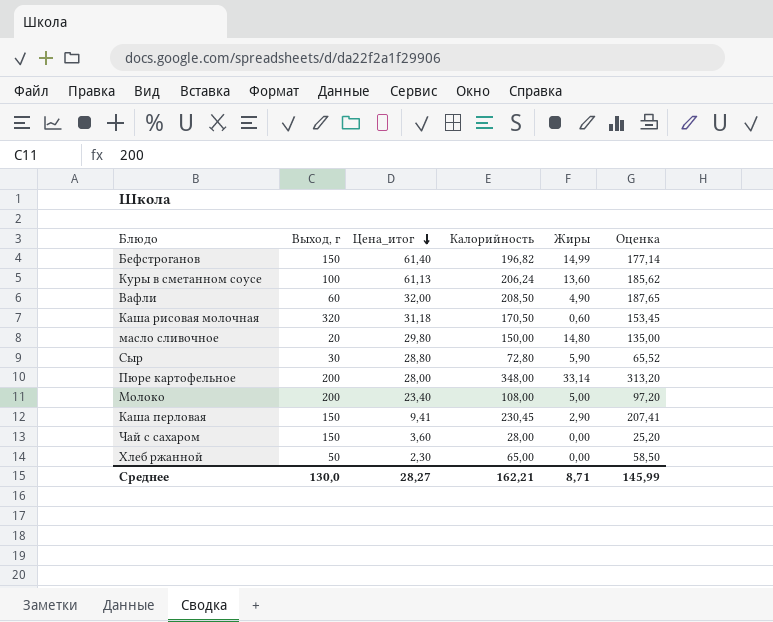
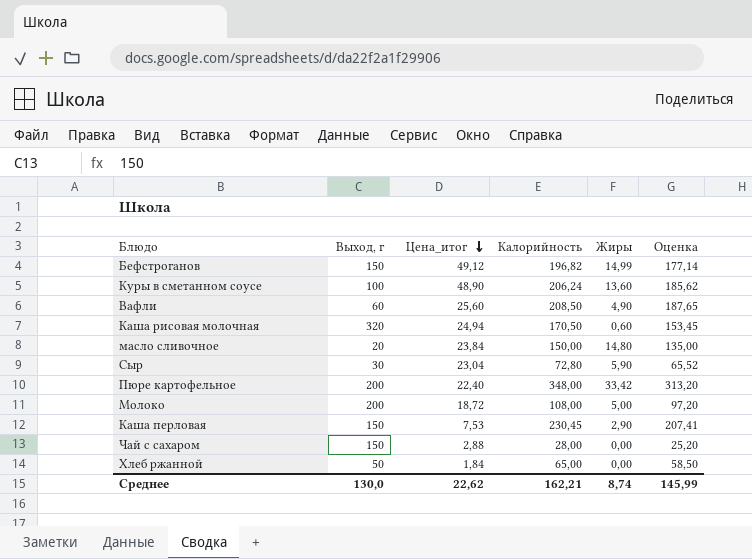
Бефстроганов | Цена_итог: 61,40 -> 49,12
Куры в сметанном соусе | Цена_итог: 61,13 -> 48,90
Вафли | Цена_итог: 32,00 -> 25,60
Каша рисовая молочная | Цена_итог: 31,18 -> 24,94
масло сливочное | Цена_итог: 29,80 -> 23,84
Сыр | Цена_итог: 28,80 -> 23,04
Пюре картофельное | Цена_итог: 28,00 -> 22,40
Пюре картофельное | Жиры: 33,14 -> 33,42
Молоко | Цена_итог: 23,40 -> 18,72
Каша перловая | Цена_итог: 9,41 -> 7,53
Чай с сахаром | Цена_итог: 3,60 -> 2,88
Хлеб ржанной | Цена_итог: 2,30 -> 1,84
Среднее | Цена_итог: 28,27 -> 22,62
Среднее | Жиры: 8,71 -> 8,74

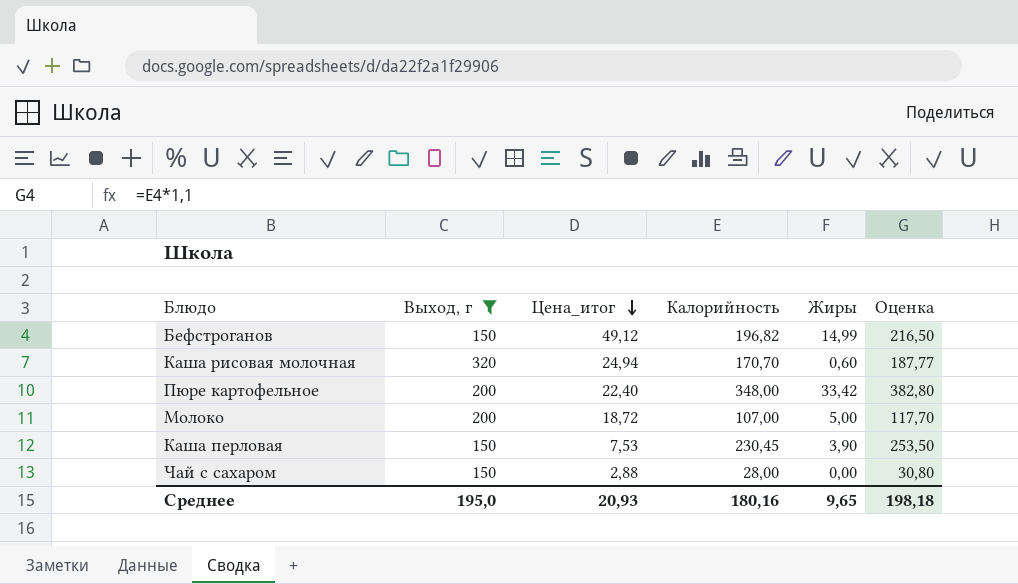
filter: none -> Выход, г >= 150
column Оценка | formula: [Калорийность] * 0,9 -> [Калорийность] * 1,1
Каша рисовая молочная | Калорийность: 170,50 -> 170,70
Молоко | Калорийность: 108,00 -> 107,00
Каша перловая | Жиры: 2,90 -> 3,90
Среднее | Выход, г: 130,0 -> 195,0
Среднее | Цена_итог: 22,62 -> 20,93
Среднее | Калорийность: 162,21 -> 180,16
Среднее | Жиры: 8,74 -> 9,65
Среднее | Оценка: 145,99 -> 198,18

